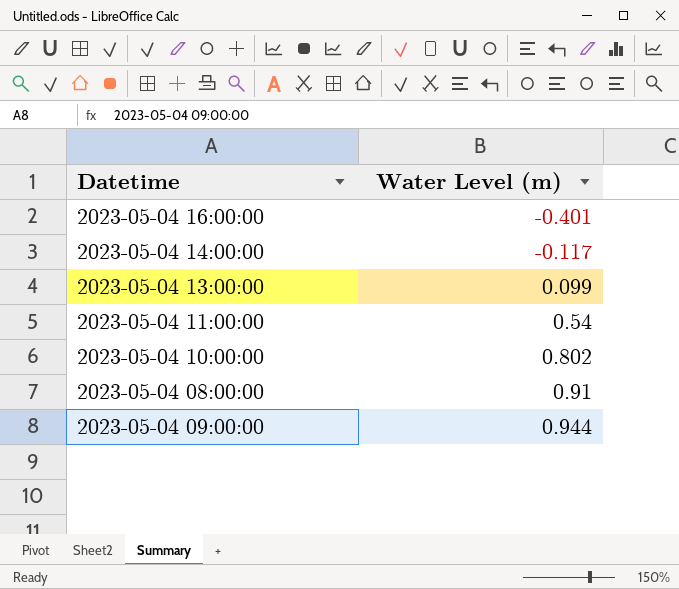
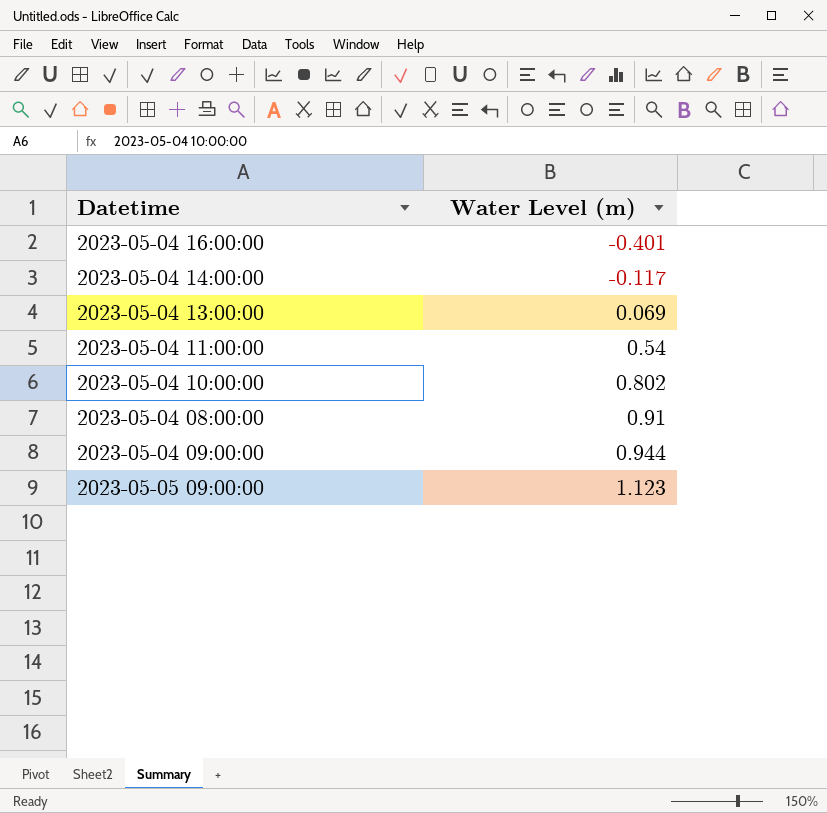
2023-05-04 13:00:00 | Water Level (m): 0.099 -> 0.069
row 2023-05-05 09:00:00: none -> 1.123

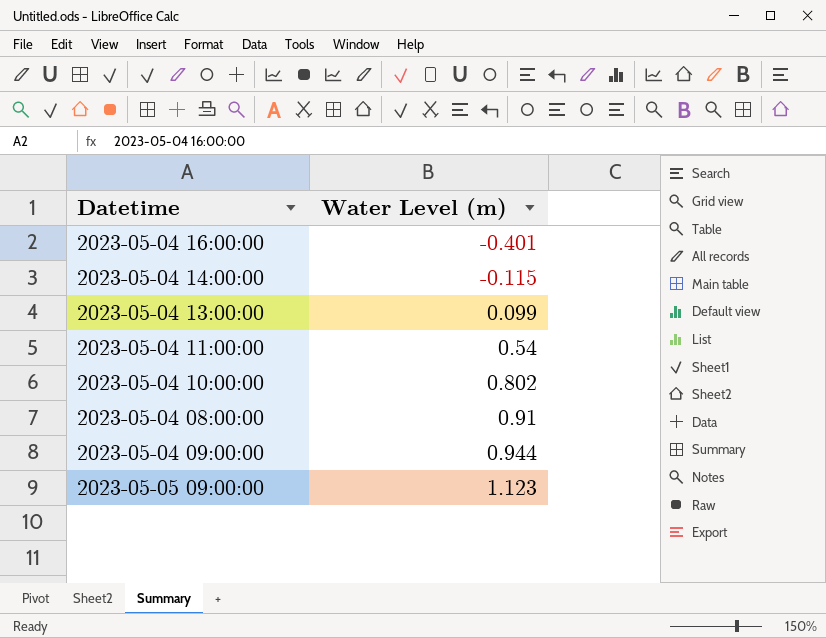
2023-05-04 14:00:00 | Water Level (m): -0.117 -> -0.115
2023-05-04 13:00:00 | Water Level (m): 0.069 -> 0.099

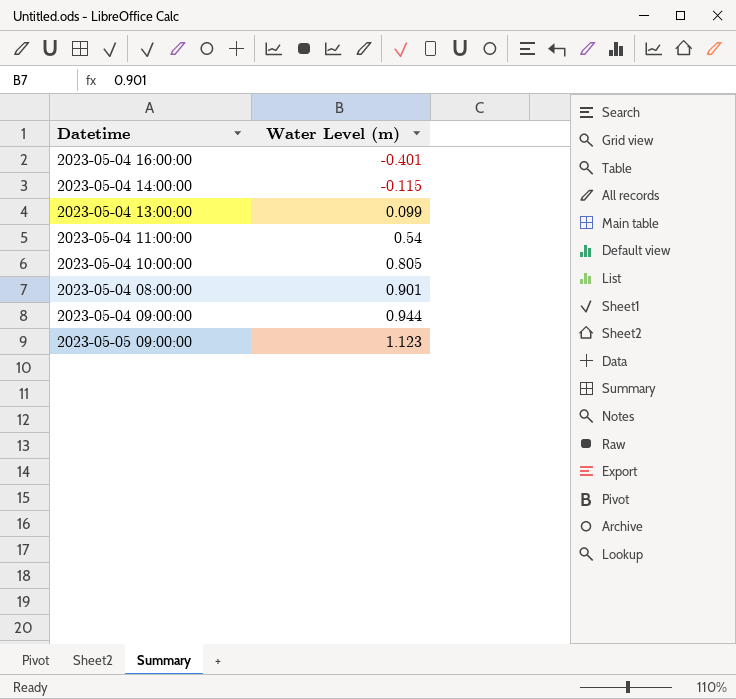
2023-05-04 10:00:00 | Water Level (m): 0.802 -> 0.805
2023-05-04 08:00:00 | Water Level (m): 0.91 -> 0.901

